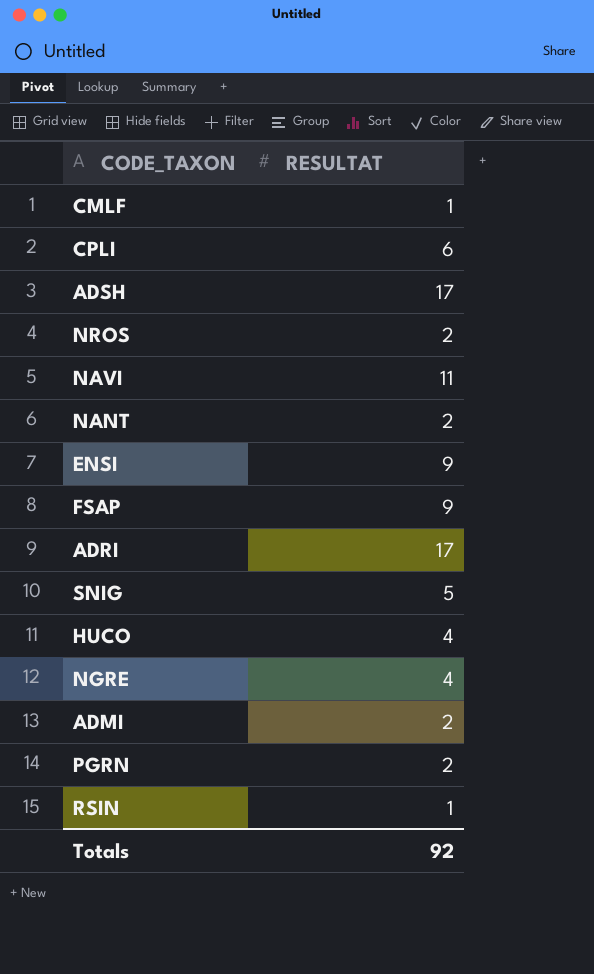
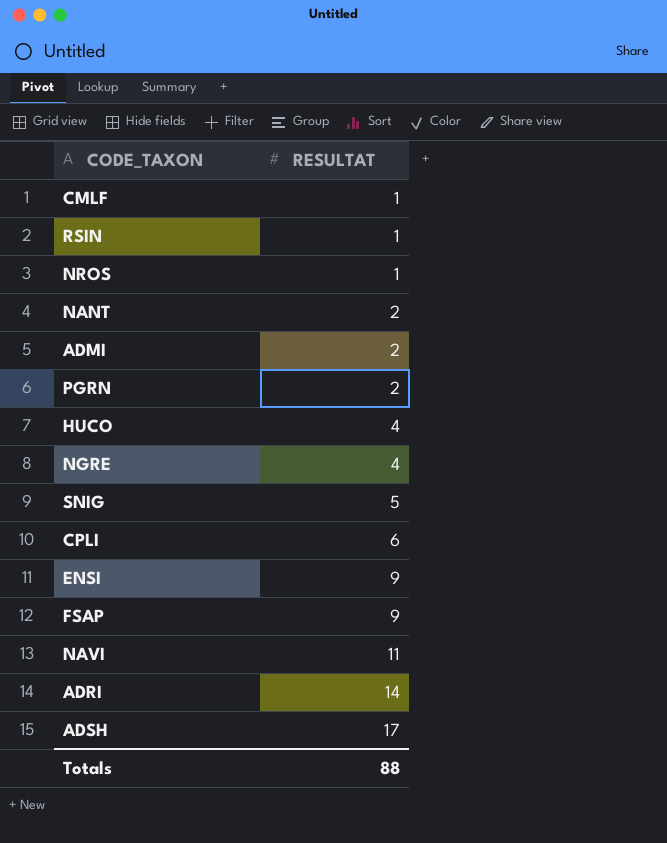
row order: none -> RESULTAT ascending
NROS | RESULTAT: 2 -> 1
ADRI | RESULTAT: 17 -> 14
Totals | RESULTAT: 92 -> 88

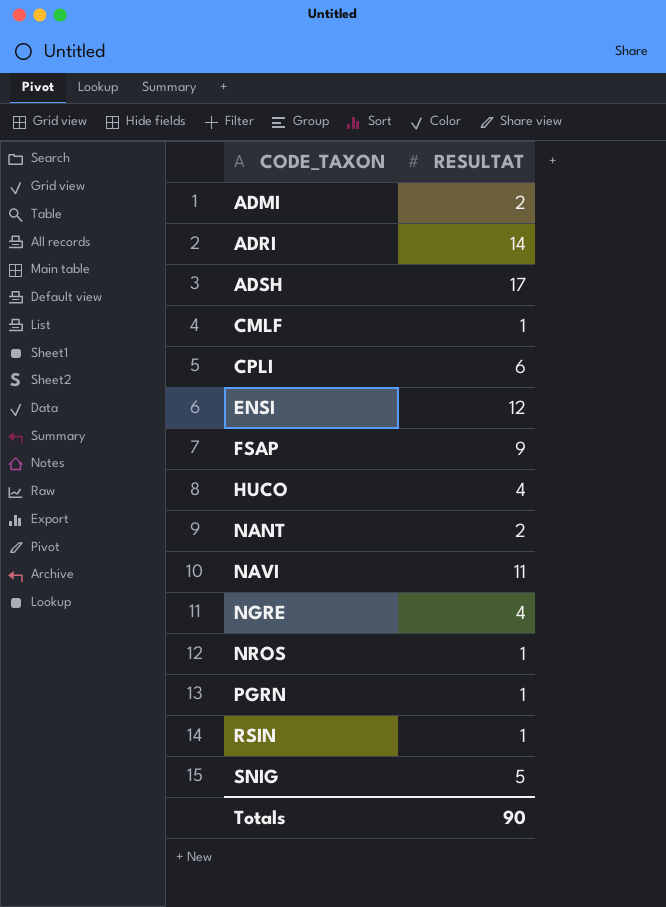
row order: RESULTAT ascending -> CODE_TAXON ascending
ENSI | RESULTAT: 9 -> 12
PGRN | RESULTAT: 2 -> 1
Totals | RESULTAT: 88 -> 90

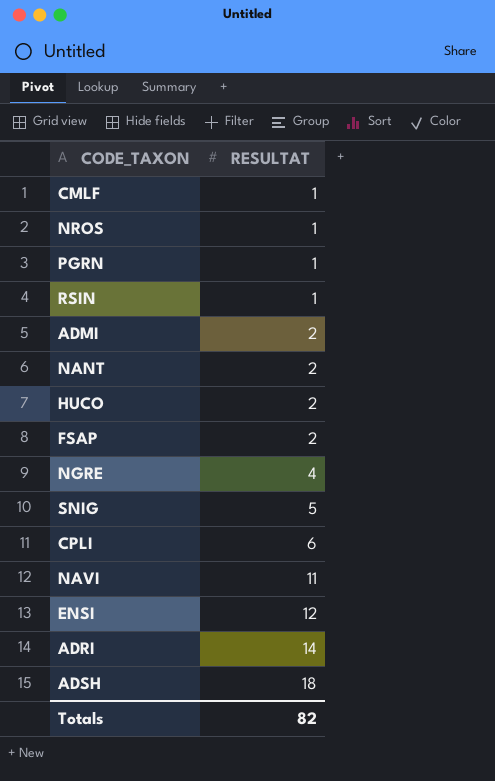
row order: CODE_TAXON ascending -> RESULTAT ascending
HUCO | RESULTAT: 4 -> 2
FSAP | RESULTAT: 9 -> 2
ADSH | RESULTAT: 17 -> 18
Totals | RESULTAT: 90 -> 82

